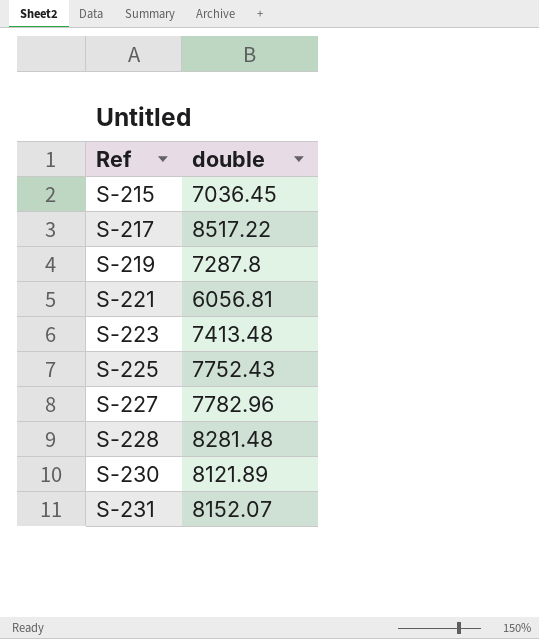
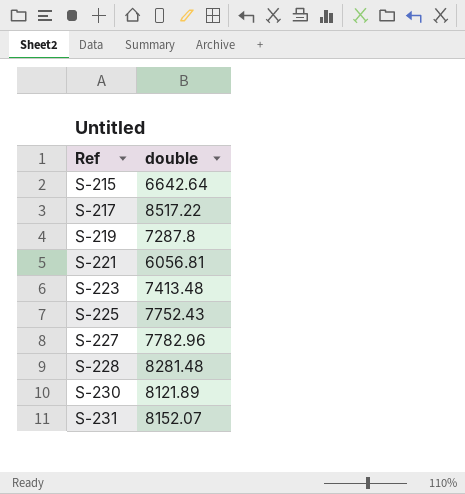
S-215 | double: 7036.45 -> 6642.64

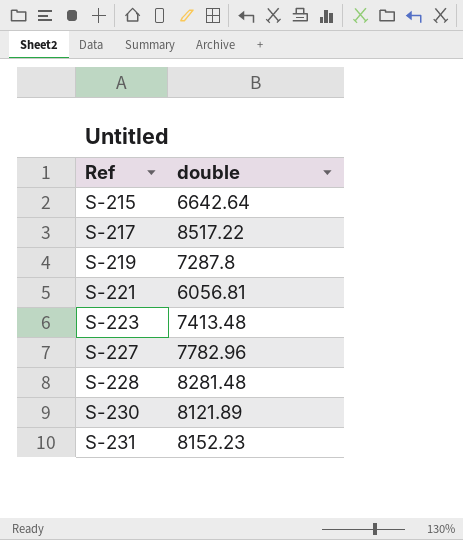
row S-225: 7752.43 -> none
S-231 | double: 8152.07 -> 8152.23

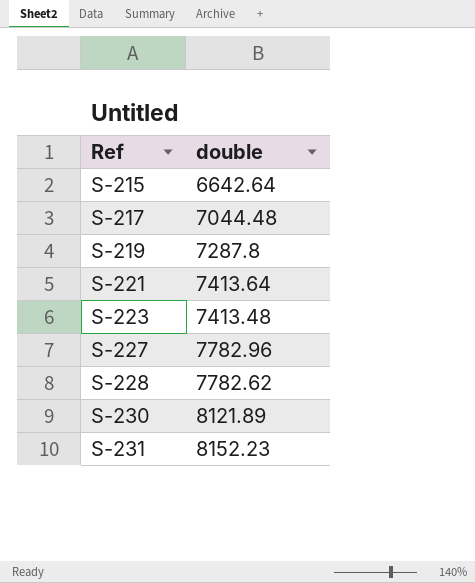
S-217 | double: 8517.22 -> 7044.48
S-221 | double: 6056.81 -> 7413.64
S-228 | double: 8281.48 -> 7782.62

